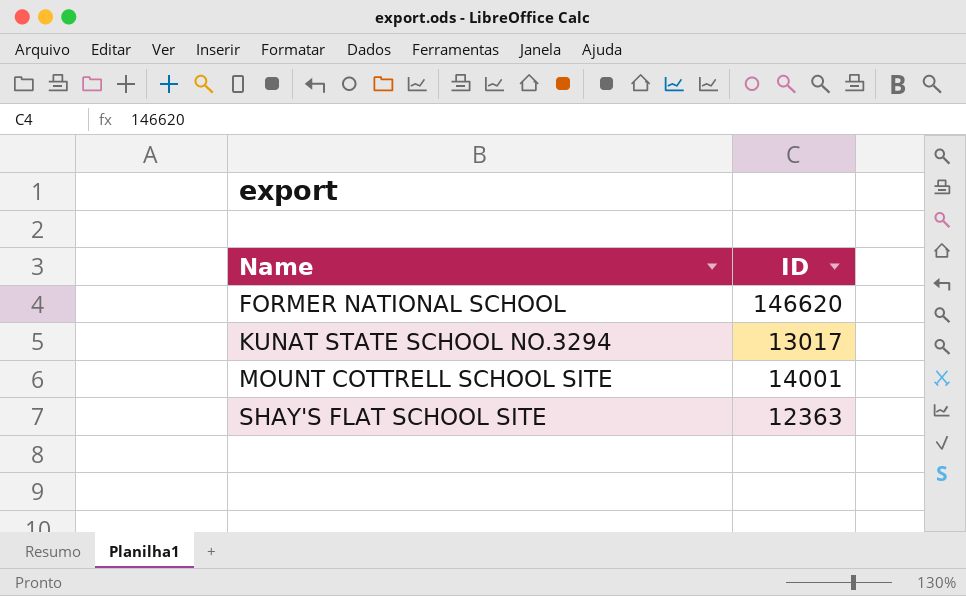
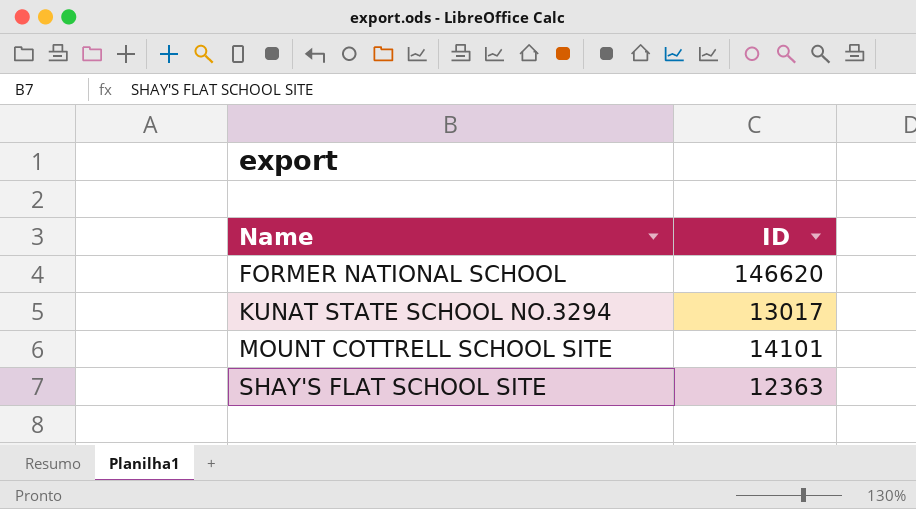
MOUNT COTTRELL SCHOOL SITE | ID: 14001 -> 14101

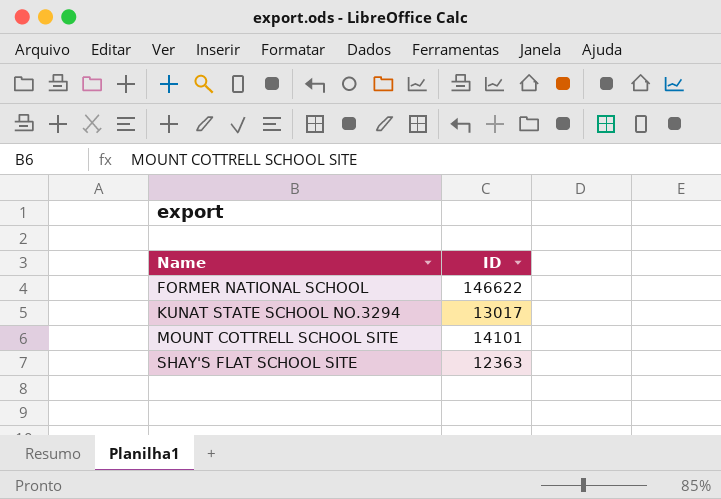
FORMER NATIONAL SCHOOL | ID: 146620 -> 146622

